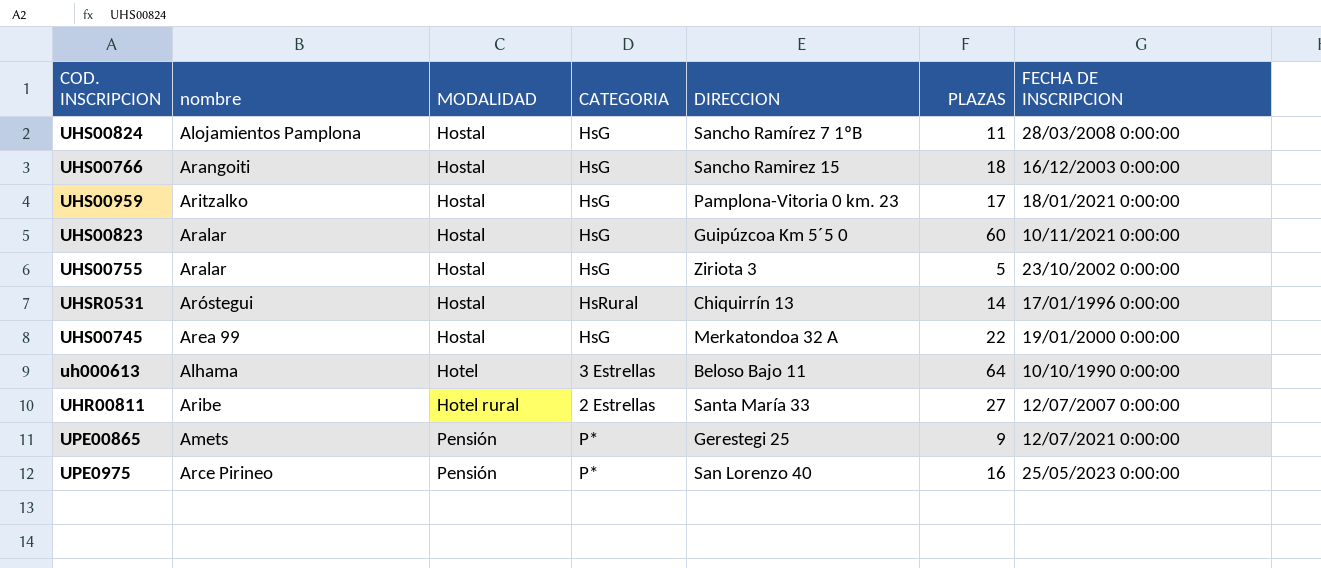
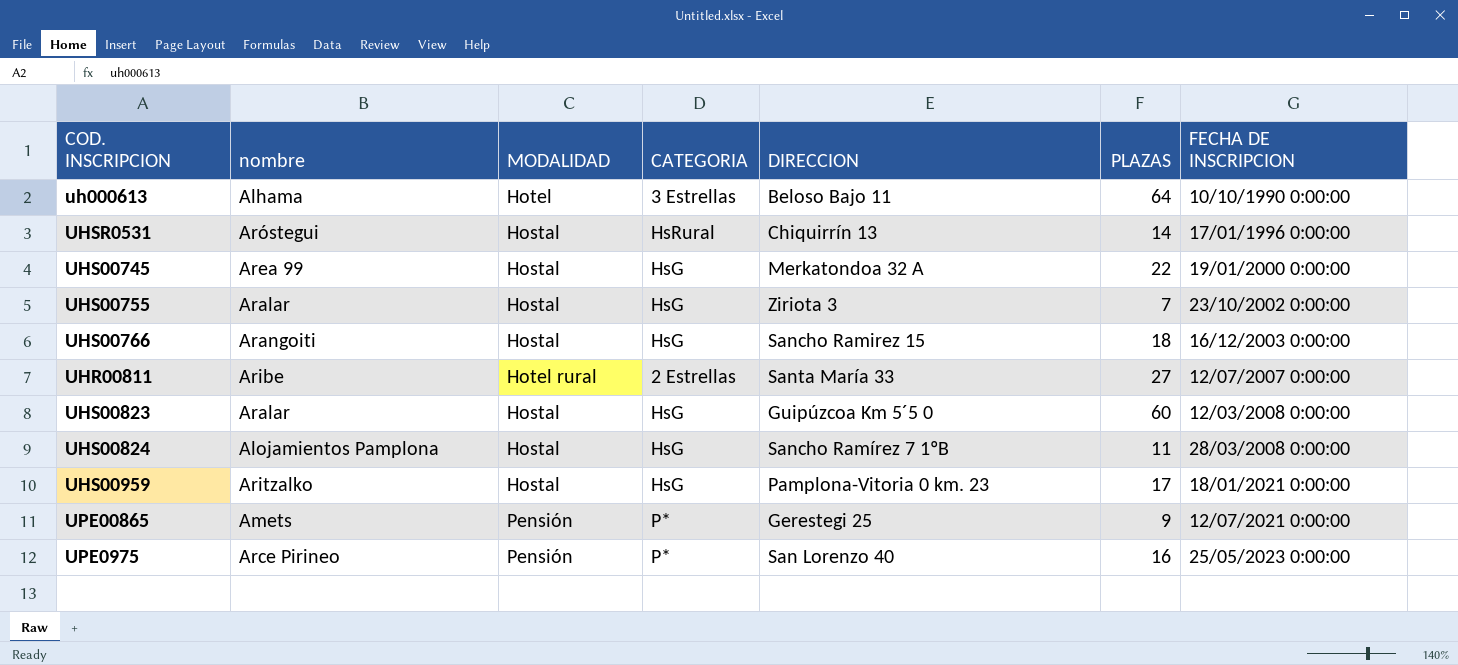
row order: MODALIDAD ascending -> FECHA DE INSCRIPCION ascending
UHS00755 | PLAZAS: 5 -> 7
UHS00823 | FECHA DE INSCRIPCION: 10/11/2021 0:00:00 -> 12/03/2008 0:00:00

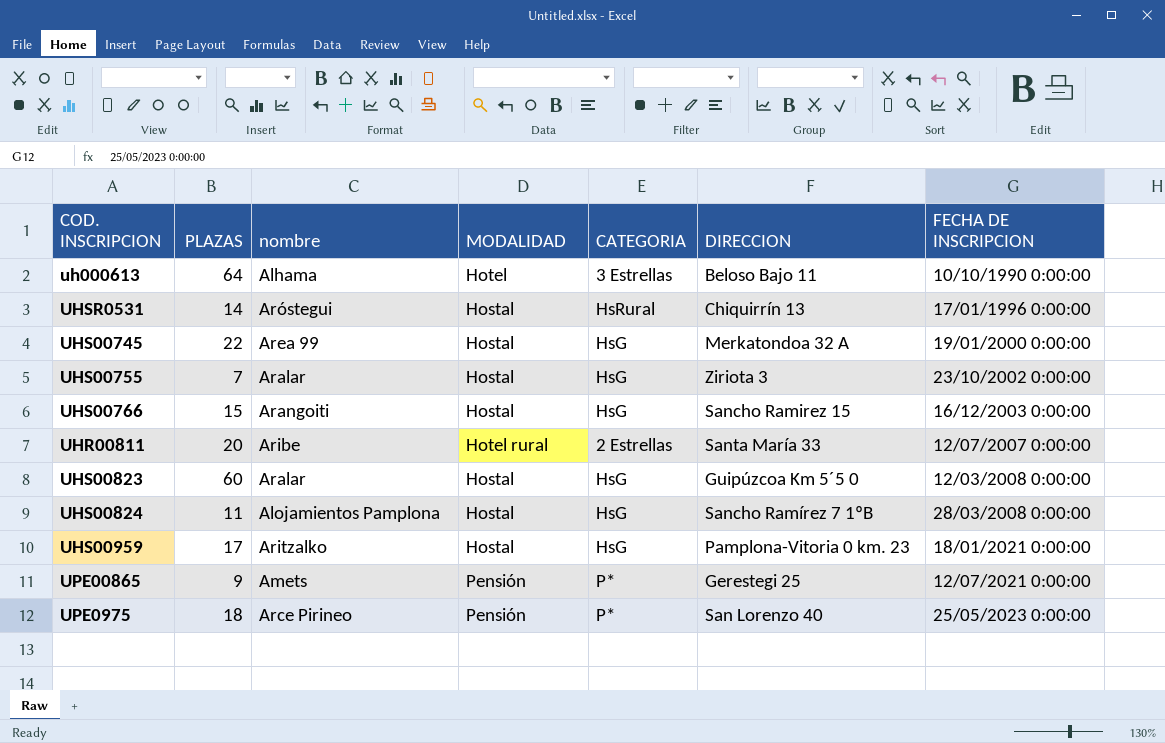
column PLAZAS | position: 6 -> 2
UHS00766 | PLAZAS: 18 -> 15
UHR00811 | PLAZAS: 27 -> 20
UPE0975 | PLAZAS: 16 -> 18

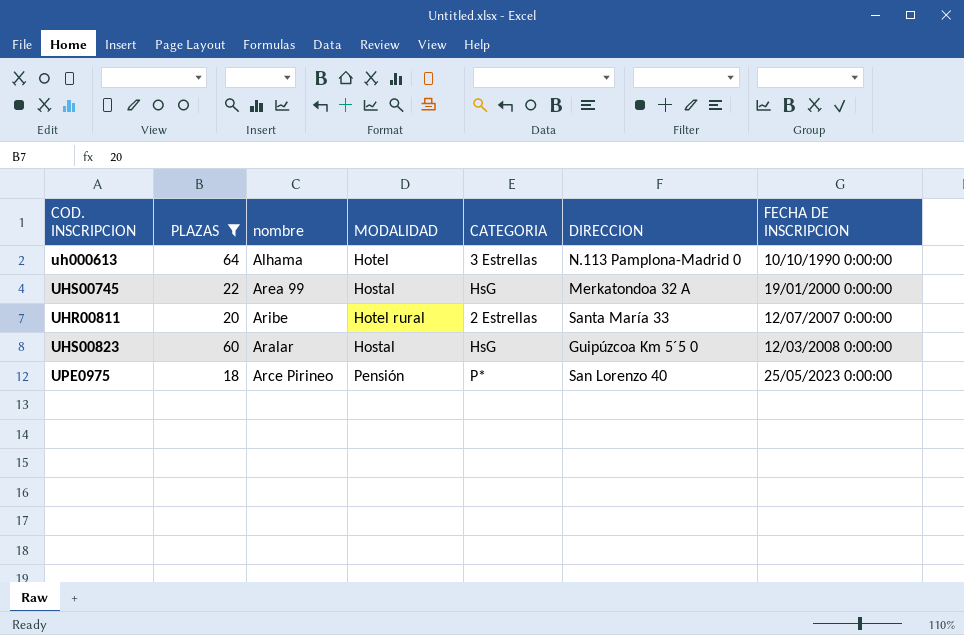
filter: none -> PLAZAS >= 18
uh000613 | DIRECCION: Beloso Bajo 11 -> N.113 Pamplona-Madrid 0

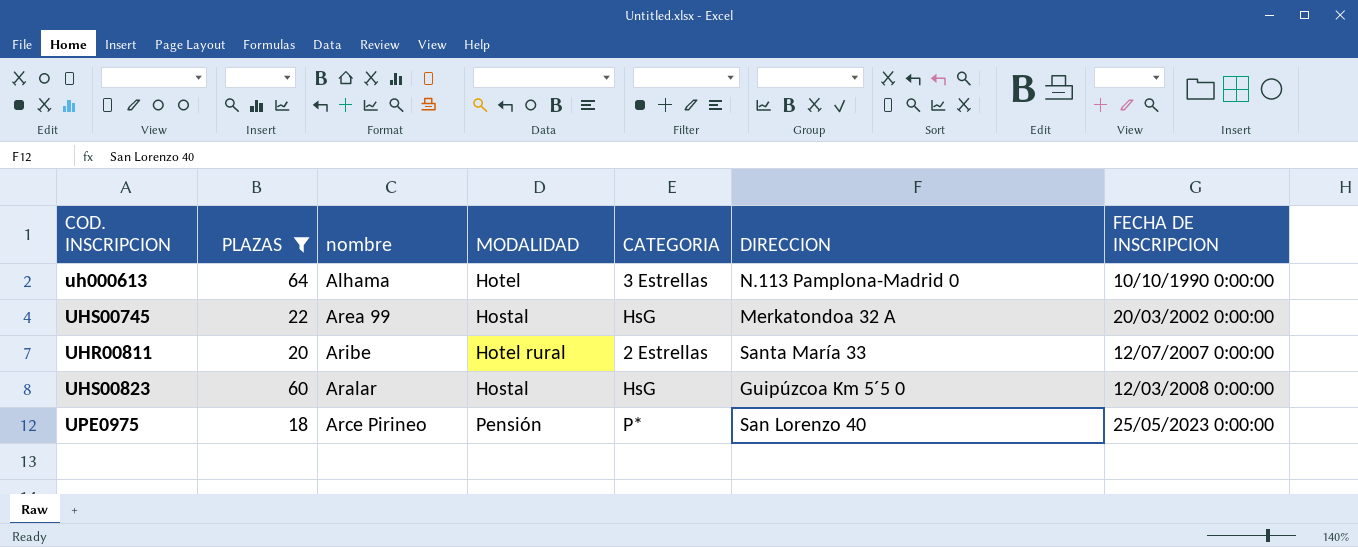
UHS00745 | FECHA DE INSCRIPCION: 19/01/2000 0:00:00 -> 20/03/2002 0:00:00

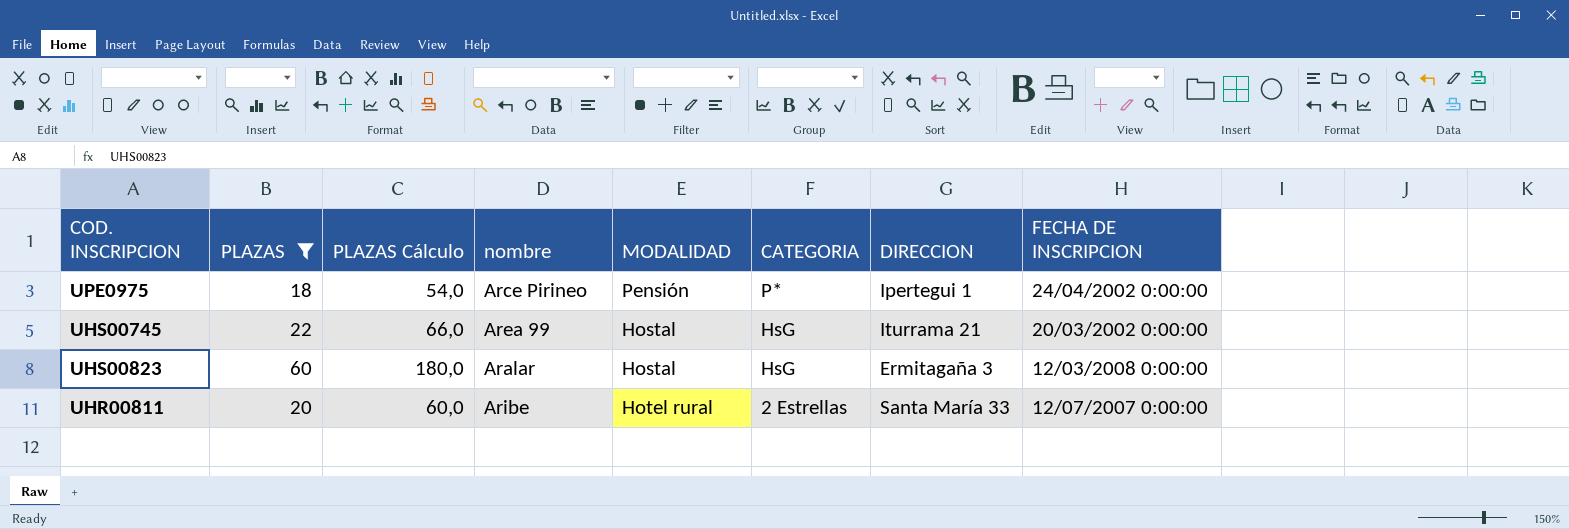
row order: FECHA DE INSCRIPCION ascending -> CATEGORIA descending
column PLAZAS Cálculo | formula: none -> [PLAZAS] * 3
row uh000613: 64 | Alhama | Hotel | 3 Estrellas | N.113 Pamplona-Madrid 0 | 10/10/1990 0:00:00 -> none
UPE0975 | DIRECCION: San Lorenzo 40 -> Ipertegui 1
UPE0975 | FECHA DE INSCRIPCION: 25/05/2023 0:00:00 -> 24/04/2002 0:00:00
UHS00745 | DIRECCION: Merkatondoa 32 A -> Iturrama 21
UHS00823 | DIRECCION: Guipúzcoa Km 5´5 0 -> Ermitagaña 3

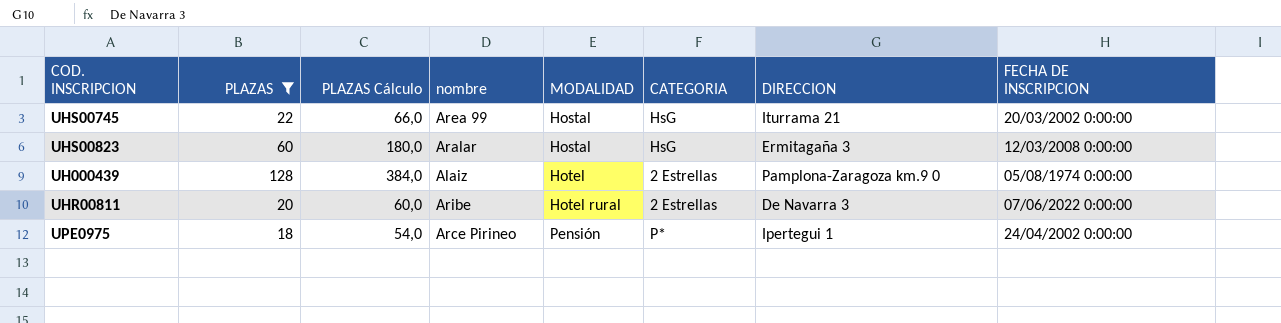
row order: CATEGORIA descending -> MODALIDAD ascending
row UH000439: none -> 128 | 384,0 | Alaiz | Hotel | 2 Estrellas | Pamplona-Zaragoza km.9 0 | 05/08/1974 0:00:00
UHR00811 | DIRECCION: Santa María 33 -> De Navarra 3
UHR00811 | FECHA DE INSCRIPCION: 12/07/2007 0:00:00 -> 07/06/2022 0:00:00

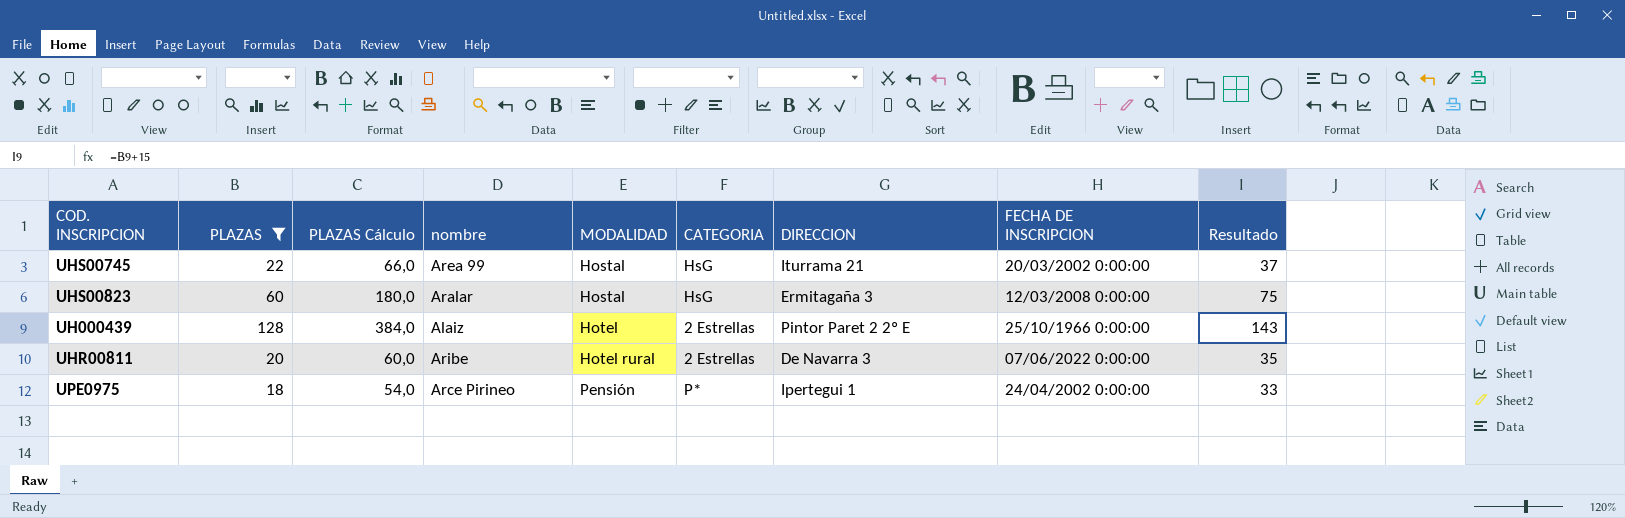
column Resultado | formula: none -> [PLAZAS] + 15
UH000439 | DIRECCION: Pamplona-Zaragoza km.9 0 -> Pintor Paret 2 2º E
UH000439 | FECHA DE INSCRIPCION: 05/08/1974 0:00:00 -> 25/10/1966 0:00:00

